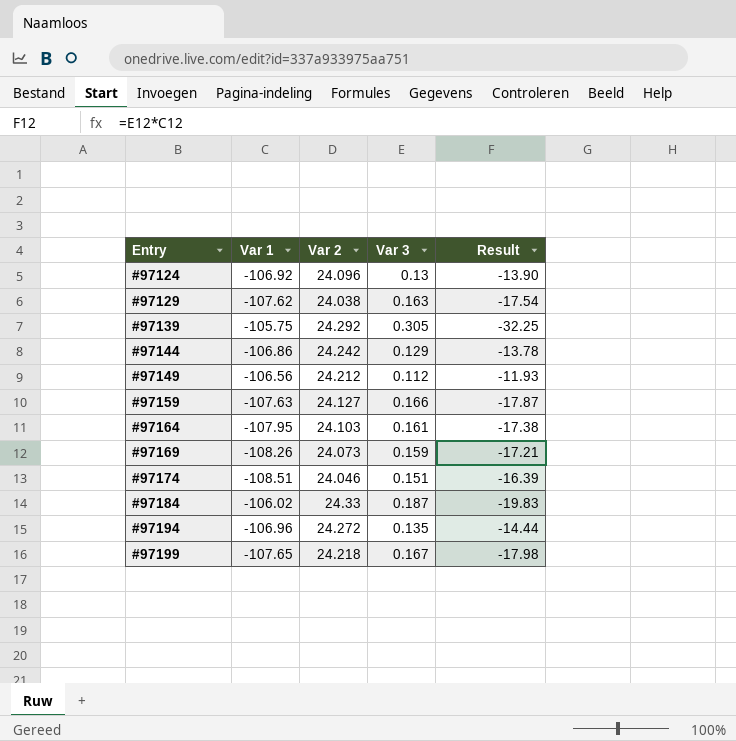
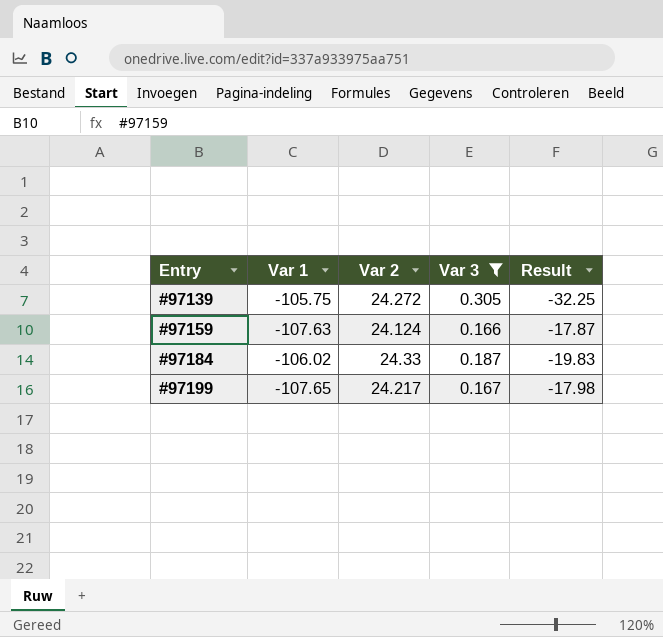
filter: none -> Var 3 >= 0.166
#97139 | Var 2: 24.292 -> 24.272
#97159 | Var 2: 24.127 -> 24.124
#97199 | Var 2: 24.218 -> 24.217

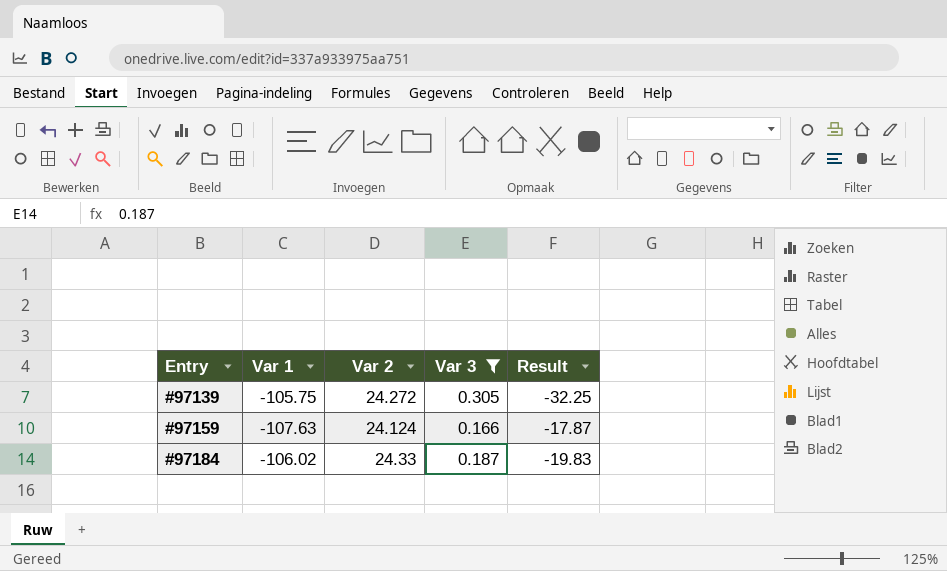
row #97199: -107.65 | 24.217 | 0.167 | -17.98 -> none

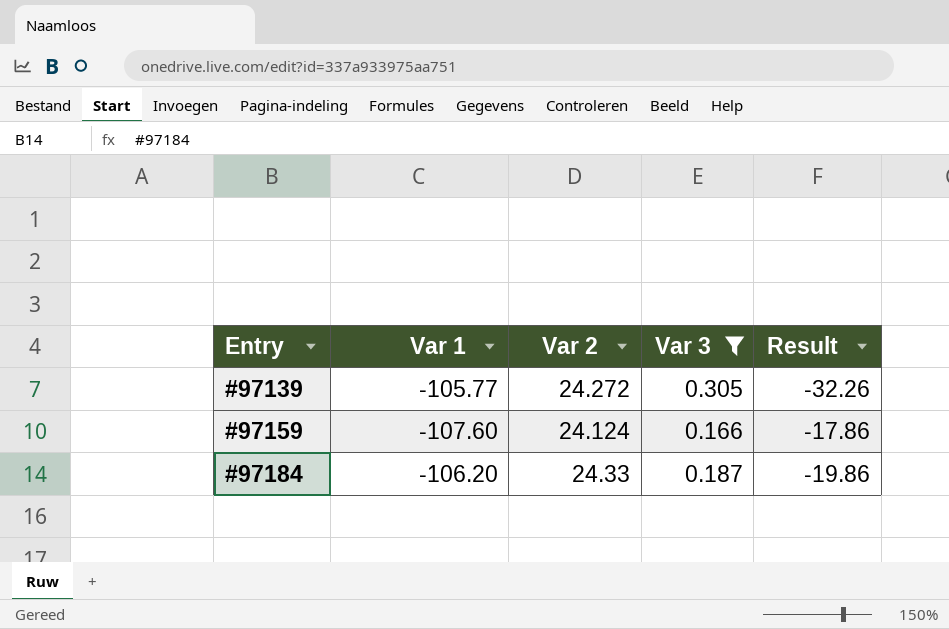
#97139 | Var 1: -105.75 -> -105.77
#97139 | Result: -32.25 -> -32.26
#97159 | Var 1: -107.63 -> -107.60
#97159 | Result: -17.87 -> -17.86
#97184 | Var 1: -106.02 -> -106.20
#97184 | Result: -19.83 -> -19.86

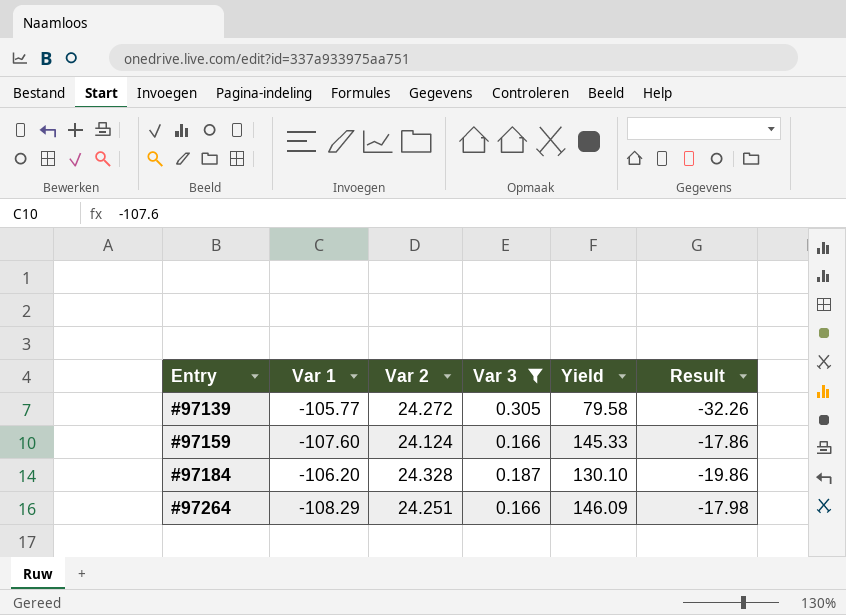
column Yield | formula: none -> [Var 2] / [Var 3]
#97184 | Var 2: 24.33 -> 24.328
row #97264: none -> -108.29 | 24.251 | 0.166 | 146.09 | -17.98

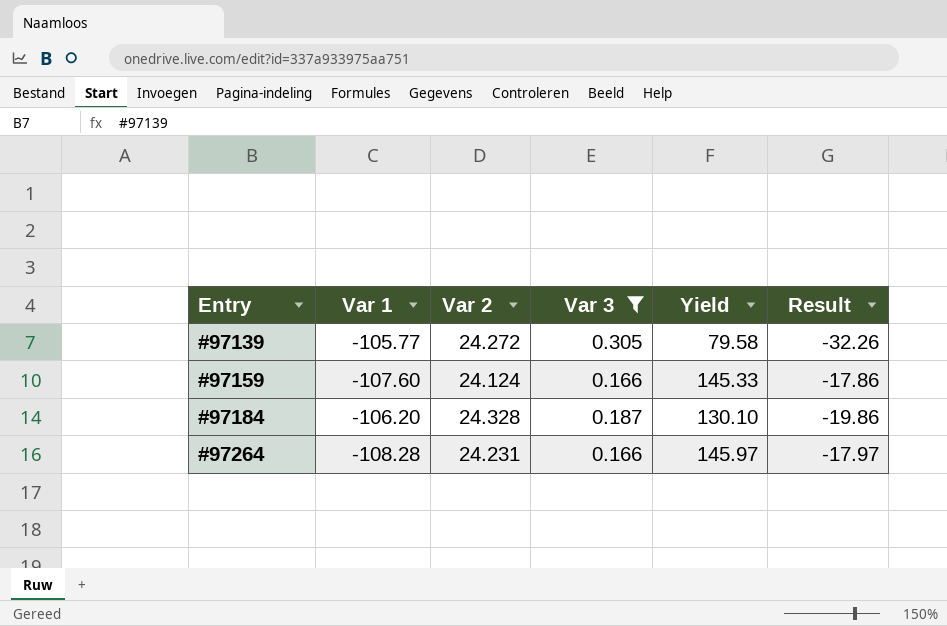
#97264 | Var 1: -108.29 -> -108.28
#97264 | Var 2: 24.251 -> 24.231
#97264 | Yield: 146.09 -> 145.97
#97264 | Result: -17.98 -> -17.97

